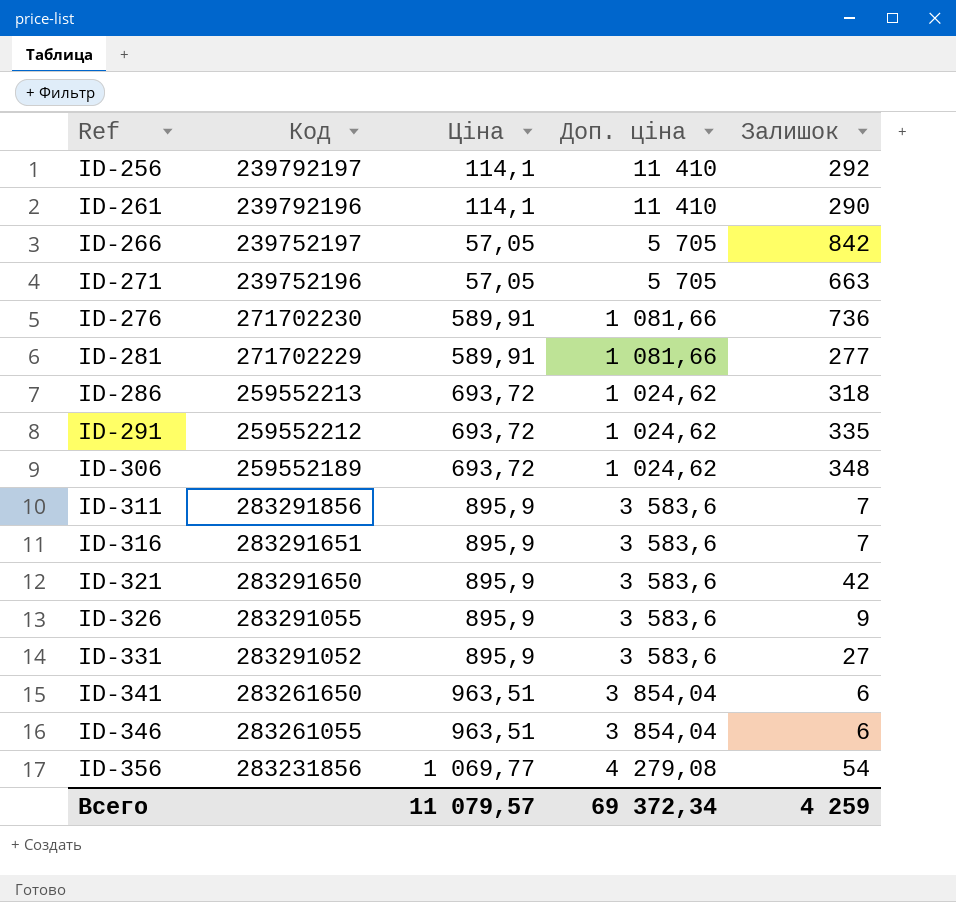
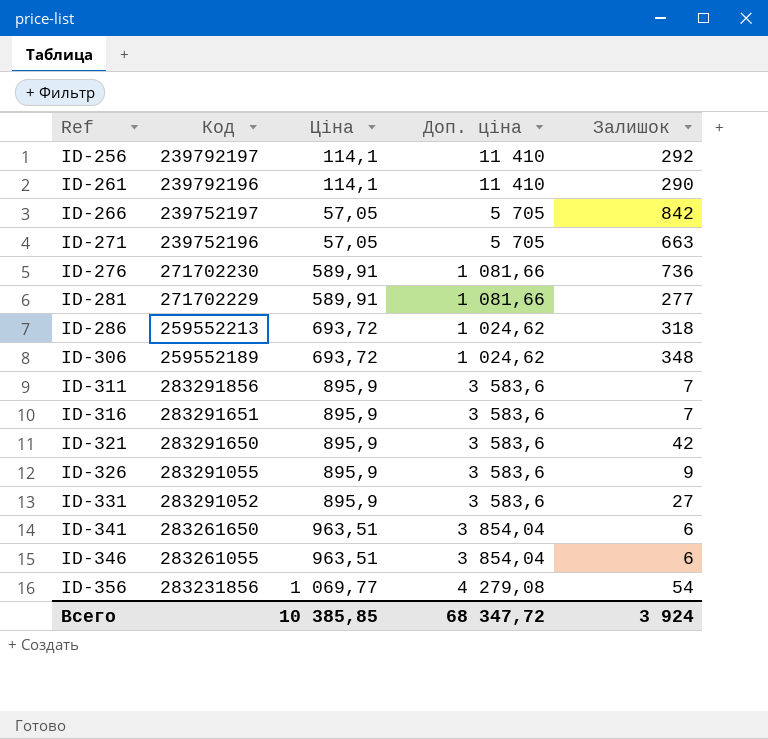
row ID-291: 259552212 | 693,72 | 1 024,62 | 335 -> none
Всего | Ціна: 11 079,57 -> 10 385,85
Всего | Доп. ціна: 69 372,34 -> 68 347,72
Всего | Залишок: 4 259 -> 3 924

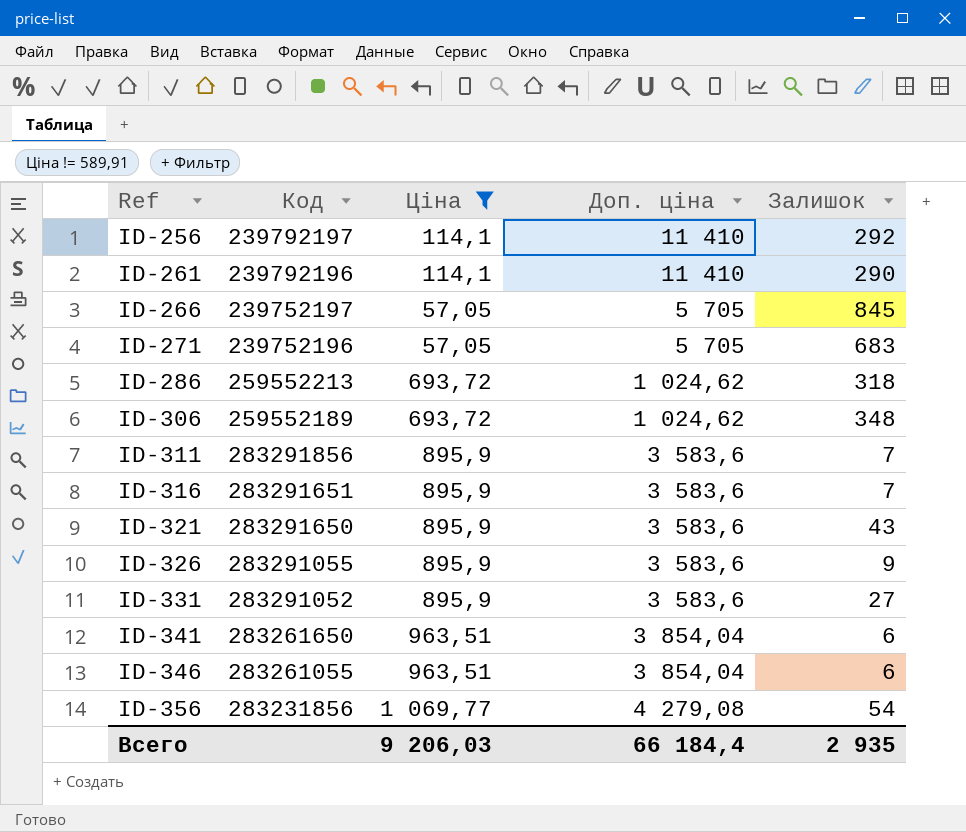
filter: none -> Ціна != 589,91
ID-266 | Залишок: 842 -> 845
ID-271 | Залишок: 663 -> 683
ID-321 | Залишок: 42 -> 43
Всего | Ціна: 10 385,85 -> 9 206,03
Всего | Доп. ціна: 68 347,72 -> 66 184,4
Всего | Залишок: 3 924 -> 2 935

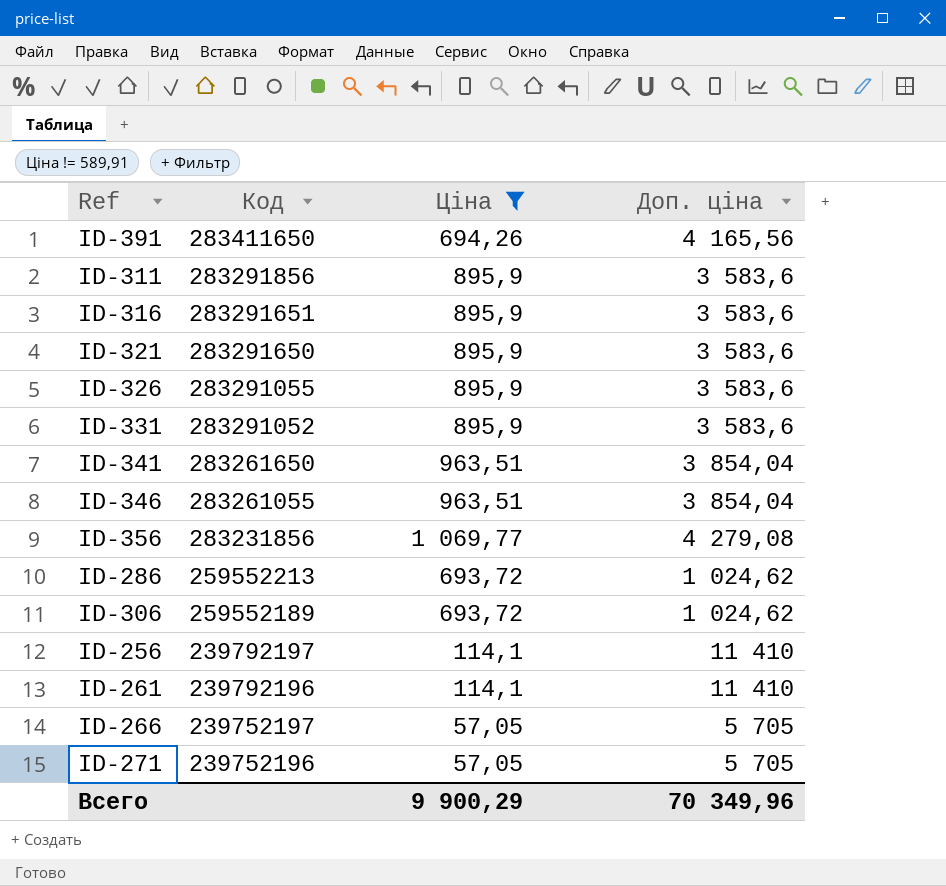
row order: Ref ascending -> Код descending
column Залишок | position: 5 -> none
row ID-391: none -> 283411650 | 694,26 | 4 165,56
Всего | Ціна: 9 206,03 -> 9 900,29
Всего | Доп. ціна: 66 184,4 -> 70 349,96

